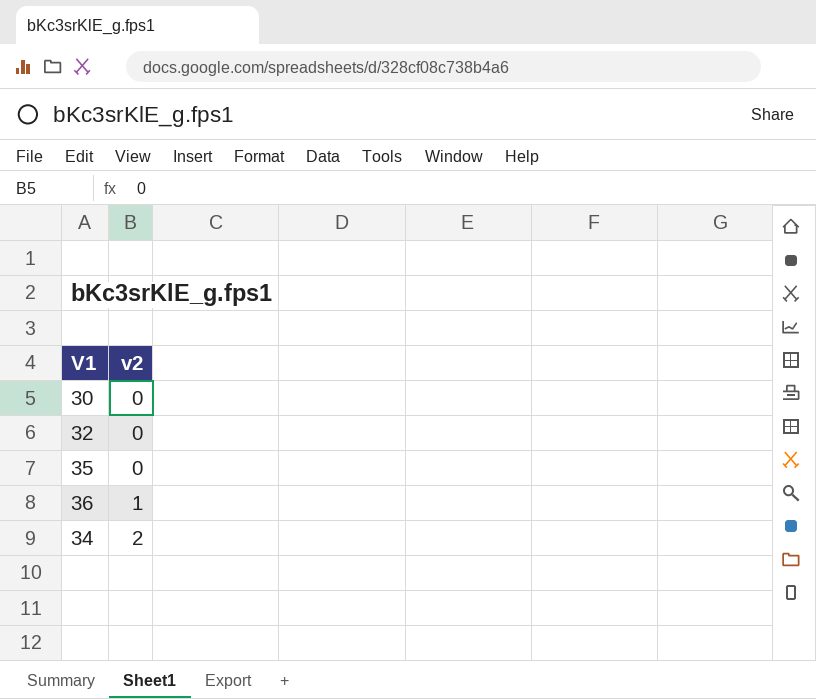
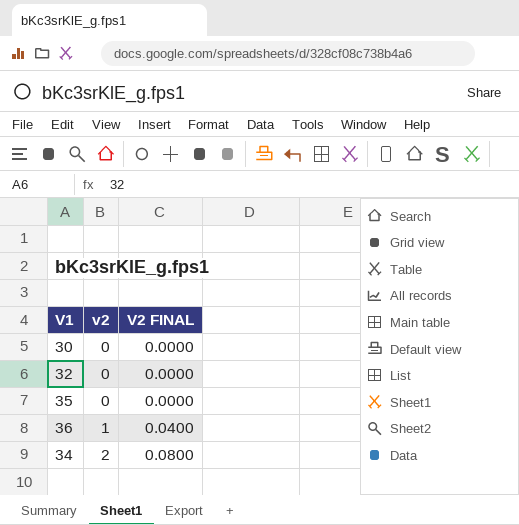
column V2 FINAL | formula: none -> [v2] * 0.04

